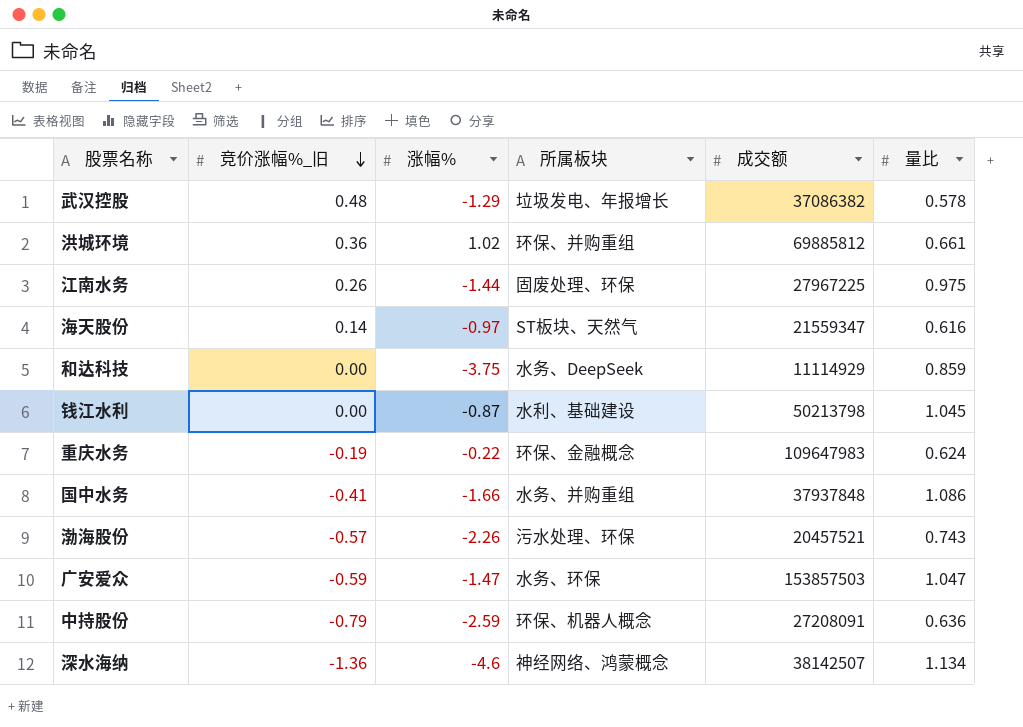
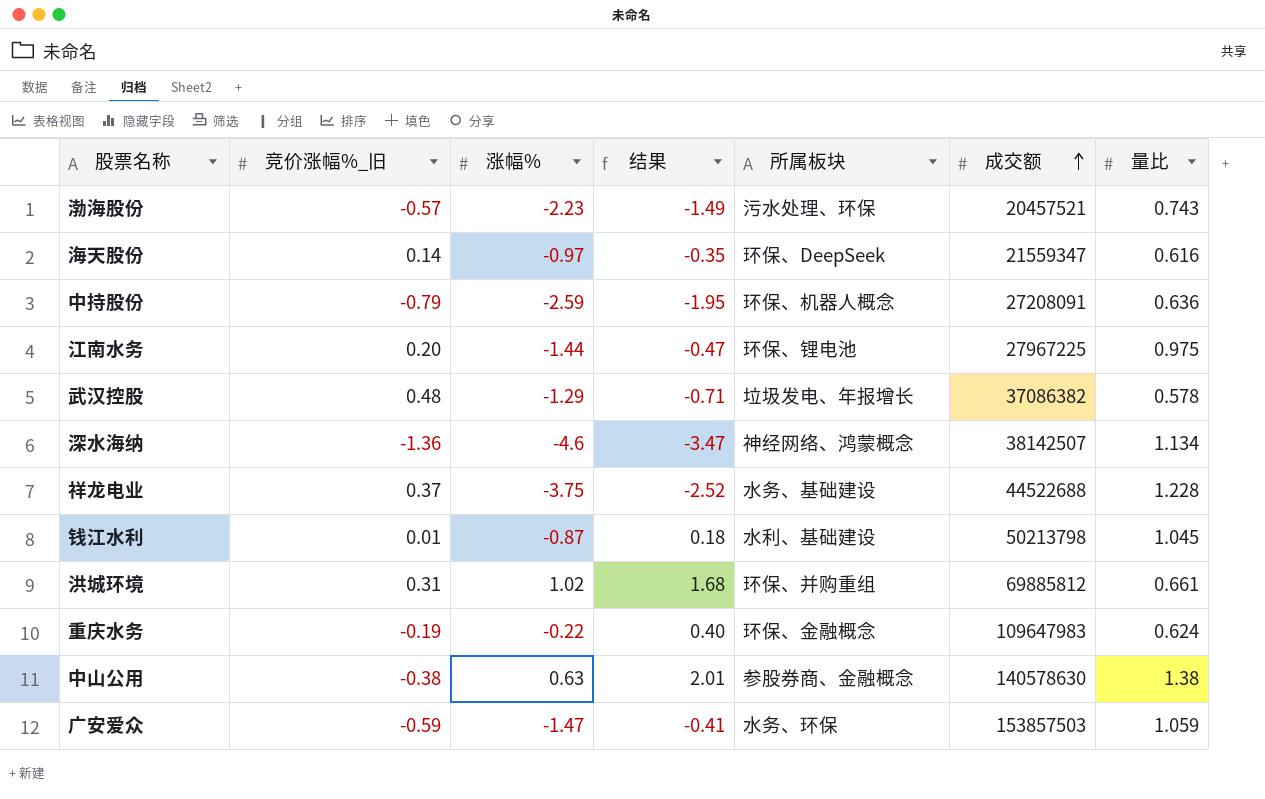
row order: 竞价涨幅%_旧 descending -> 成交额 ascending
column 结果 | formula: none -> [涨幅%] + [量比]
row 和达科技: 0.00 | -3.75 | 水务、DeepSeek | 11114929 | 0.859 -> none
row 国中水务: -0.41 | -1.66 | 水务、并购重组 | 37937848 | 1.086 -> none
渤海股份 | 涨幅%: -2.26 -> -2.23
海天股份 | 所属板块: ST板块、天然气 -> 环保、DeepSeek
江南水务 | 竞价涨幅%_旧: 0.26 -> 0.20
江南水务 | 所属板块: 固废处理、环保 -> 环保、锂电池
row 祥龙电业: none -> 0.37 | -3.75 | -2.52 | 水务、基础建设 | 44522688 | 1.228
钱江水利 | 竞价涨幅%_旧: 0.00 -> 0.01
洪城环境 | 竞价涨幅%_旧: 0.36 -> 0.31
row 中山公用: none -> -0.38 | 0.63 | 2.01 | 参股券商、金融概念 | 140578630 | 1.38
广安爱众 | 量比: 1.047 -> 1.059

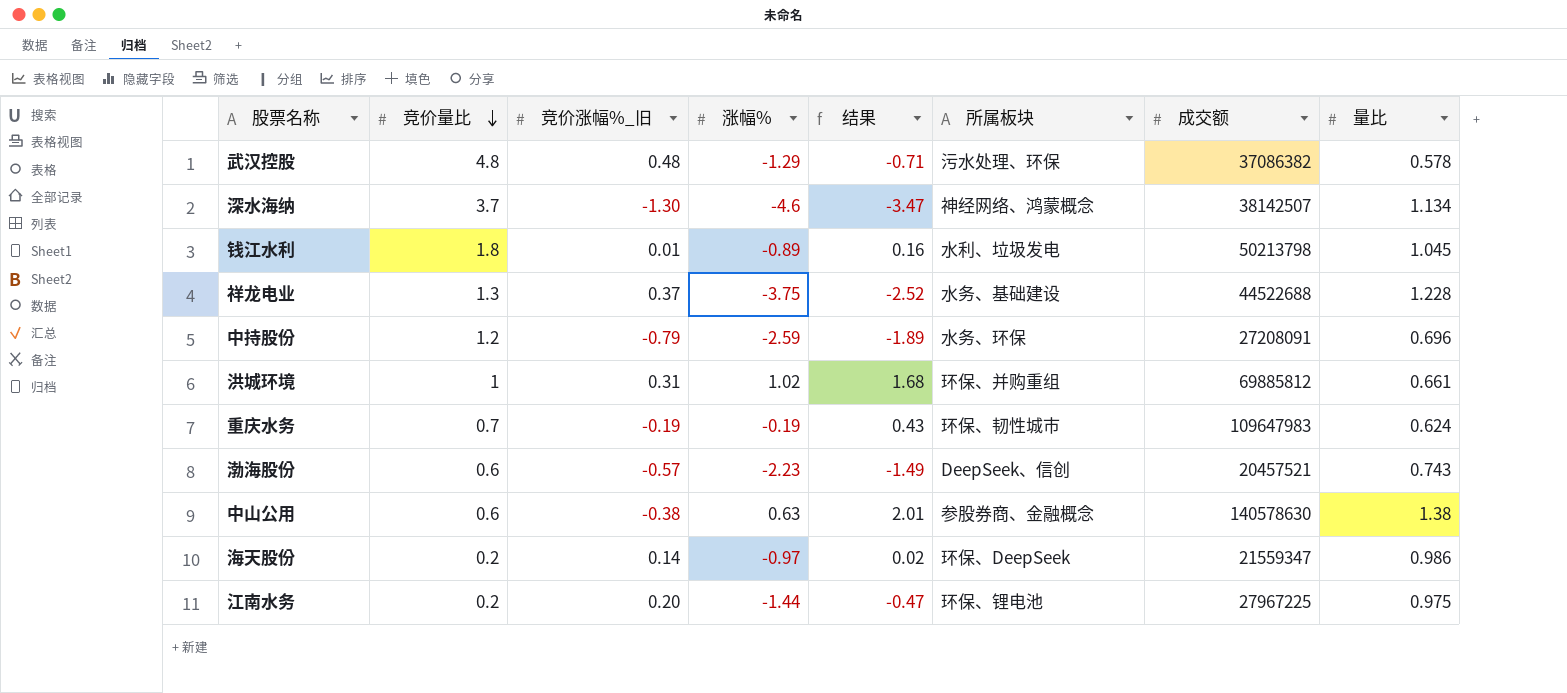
row order: 成交额 ascending -> 竞价量比 descending
column 竞价量比 | position: none -> 2
row 广安爱众: -0.59 | -1.47 | -0.41 | 水务、环保 | 153857503 | 1.059 -> none
武汉控股 | 所属板块: 垃圾发电、年报增长 -> 污水处理、环保
深水海纳 | 竞价涨幅%_旧: -1.36 -> -1.30
钱江水利 | 涨幅%: -0.87 -> -0.89
钱江水利 | 结果: 0.18 -> 0.16
钱江水利 | 所属板块: 水利、基础建设 -> 水利、垃圾发电
中持股份 | 结果: -1.95 -> -1.89
中持股份 | 所属板块: 环保、机器人概念 -> 水务、环保
中持股份 | 量比: 0.636 -> 0.696
重庆水务 | 涨幅%: -0.22 -> -0.19
重庆水务 | 结果: 0.40 -> 0.43
重庆水务 | 所属板块: 环保、金融概念 -> 环保、韧性城市
渤海股份 | 所属板块: 污水处理、环保 -> DeepSeek、信创
海天股份 | 结果: -0.35 -> 0.02
海天股份 | 量比: 0.616 -> 0.986

